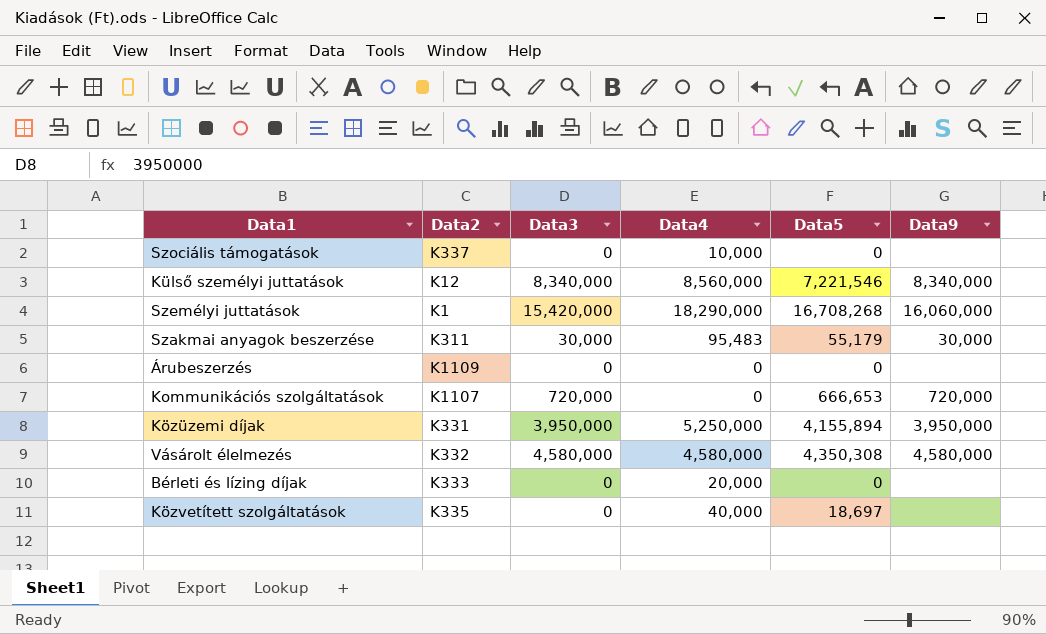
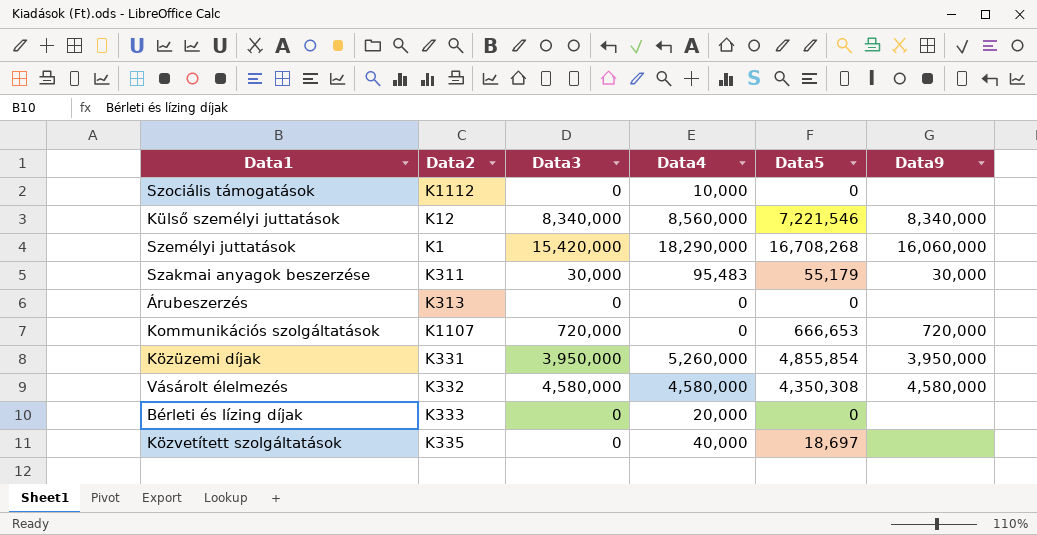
Szociális támogatások | Data2: K337 -> K1112
Árubeszerzés | Data2: K1109 -> K313
Közüzemi díjak | Data4: 5,250,000 -> 5,260,000
Közüzemi díjak | Data5: 4,155,894 -> 4,855,854

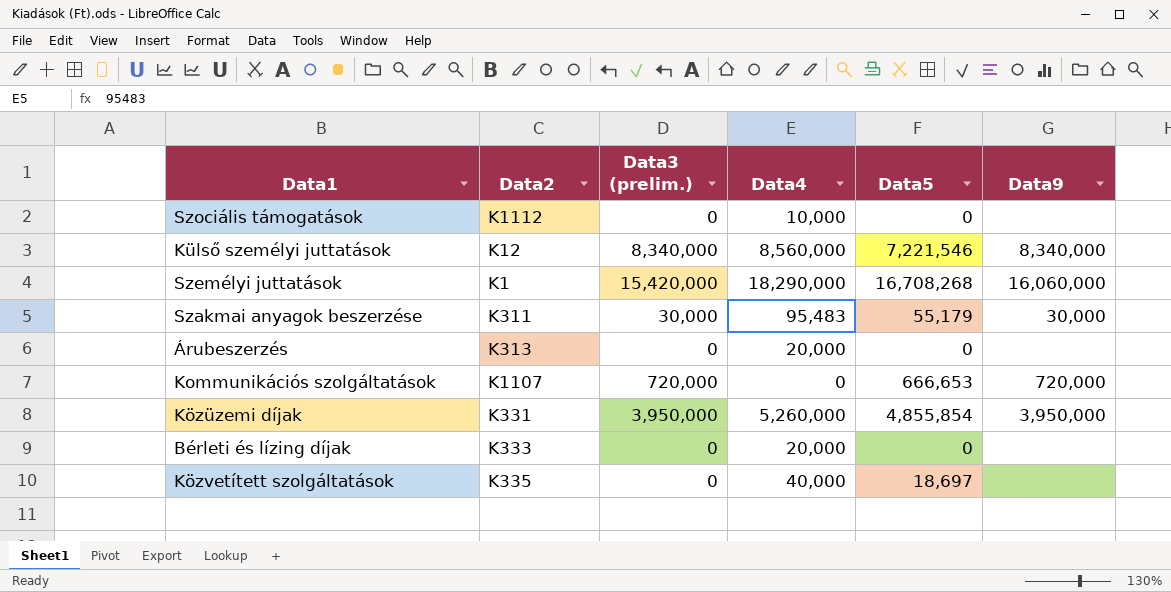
column name: Data3 -> Data3 (prelim.)
row Vásárolt élelmezés: K332 | 4,580,000 | 4,580,000 | 4,350,308 | 4,580,000 -> none
Árubeszerzés | Data4: 0 -> 20,000

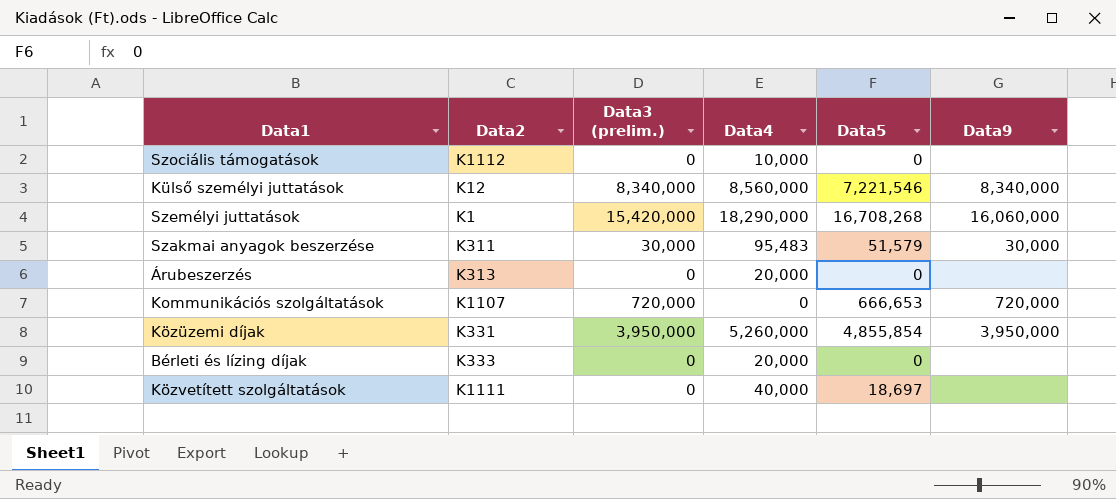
Szakmai anyagok beszerzése | Data5: 55,179 -> 51,579
Közvetített szolgáltatások | Data2: K335 -> K1111

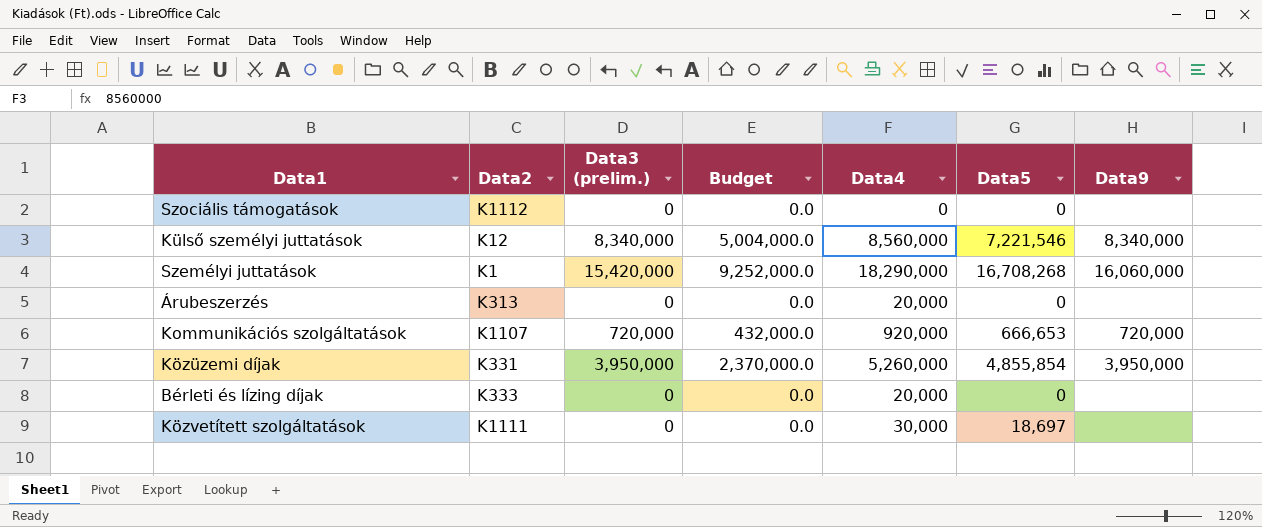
column Budget | formula: none -> [Data3 (prelim.)] * 0.6
row Szakmai anyagok beszerzése: K311 | 30,000 | 95,483 | 51,579 | 30,000 -> none
Szociális támogatások | Data4: 10,000 -> 0
Kommunikációs szolgáltatások | Data4: 0 -> 920,000
Közvetített szolgáltatások | Data4: 40,000 -> 30,000

